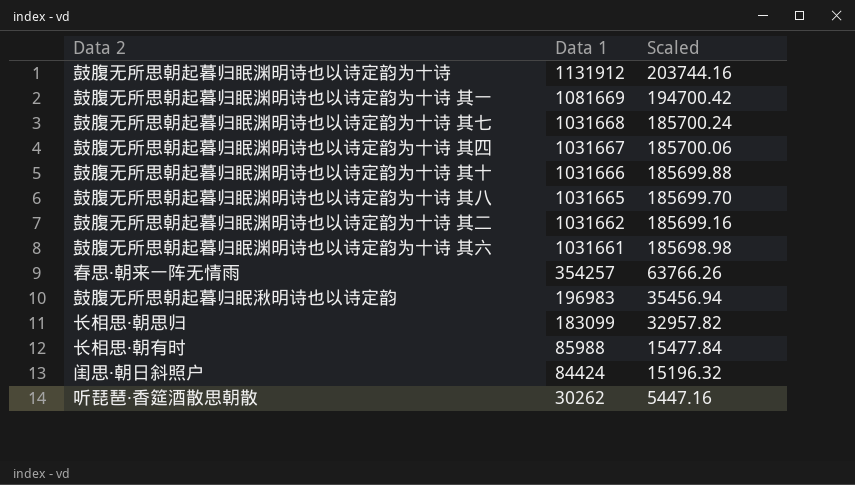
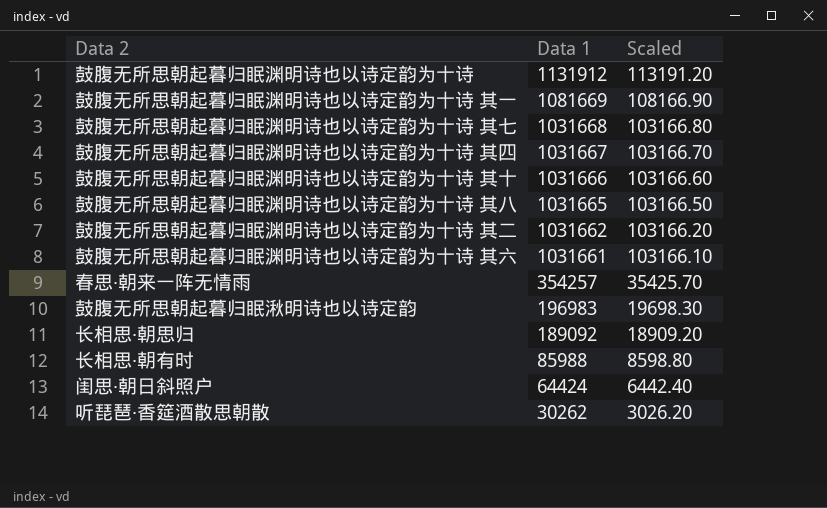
column Scaled | formula: [Data 1] * 0.18 -> [Data 1] * 0.1
长相思·朝思归 | Data 1: 183099 -> 189092
闺思·朝日斜照户 | Data 1: 84424 -> 64424

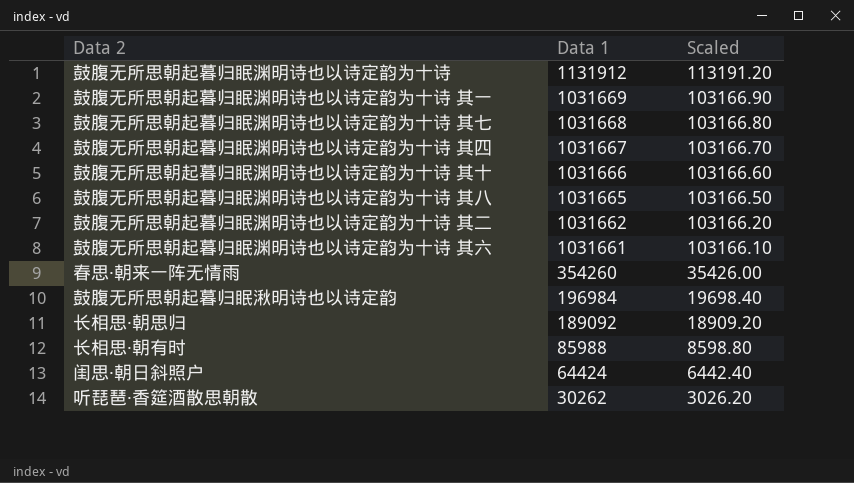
鼓腹无所思朝起暮归眠渊明诗也以诗定韵为十诗 其一 | Data 1: 1081669 -> 1031669
鼓腹无所思朝起暮归眠渊明诗也以诗定韵为十诗 其一 | Scaled: 108166.90 -> 103166.90
春思·朝来一阵无情雨 | Data 1: 354257 -> 354260
春思·朝来一阵无情雨 | Scaled: 35425.70 -> 35426.00
鼓腹无所思朝起暮归眠湫明诗也以诗定韵 | Data 1: 196983 -> 196984
鼓腹无所思朝起暮归眠湫明诗也以诗定韵 | Scaled: 19698.30 -> 19698.40

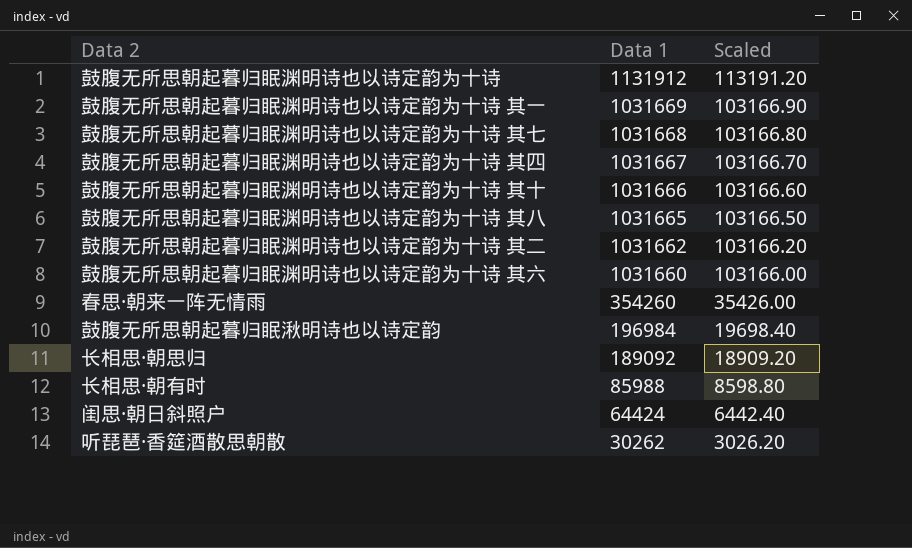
鼓腹无所思朝起暮归眠渊明诗也以诗定韵为十诗 其六 | Data 1: 1031661 -> 1031660
鼓腹无所思朝起暮归眠渊明诗也以诗定韵为十诗 其六 | Scaled: 103166.10 -> 103166.00

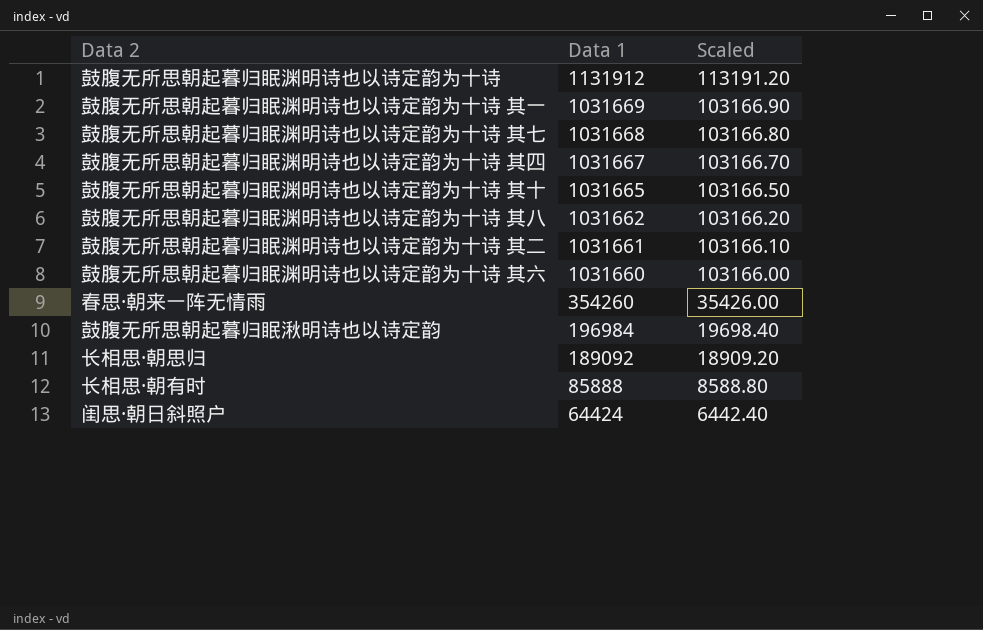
row 听琵琶·香筵酒散思朝散: 30262 | 3026.20 -> none
鼓腹无所思朝起暮归眠渊明诗也以诗定韵为十诗 其十 | Data 1: 1031666 -> 1031665
鼓腹无所思朝起暮归眠渊明诗也以诗定韵为十诗 其十 | Scaled: 103166.60 -> 103166.50
鼓腹无所思朝起暮归眠渊明诗也以诗定韵为十诗 其八 | Data 1: 1031665 -> 1031662
鼓腹无所思朝起暮归眠渊明诗也以诗定韵为十诗 其八 | Scaled: 103166.50 -> 103166.20
鼓腹无所思朝起暮归眠渊明诗也以诗定韵为十诗 其二 | Data 1: 1031662 -> 1031661
鼓腹无所思朝起暮归眠渊明诗也以诗定韵为十诗 其二 | Scaled: 103166.20 -> 103166.10
长相思·朝有时 | Data 1: 85988 -> 85888
长相思·朝有时 | Scaled: 8598.80 -> 8588.80

